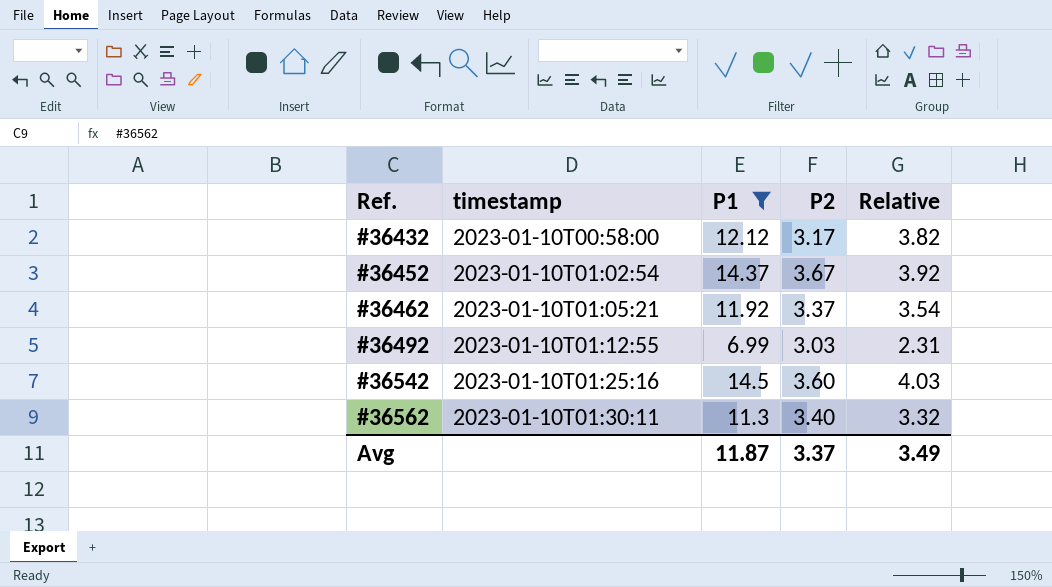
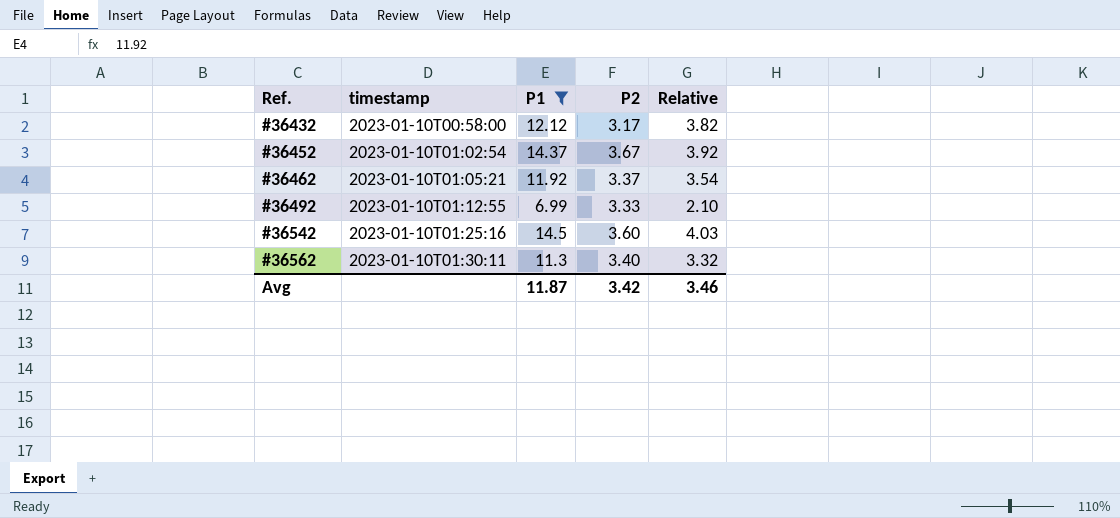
#36492 | P2: 3.03 -> 3.33
#36492 | Relative: 2.31 -> 2.10
Avg | P2: 3.37 -> 3.42
Avg | Relative: 3.49 -> 3.46

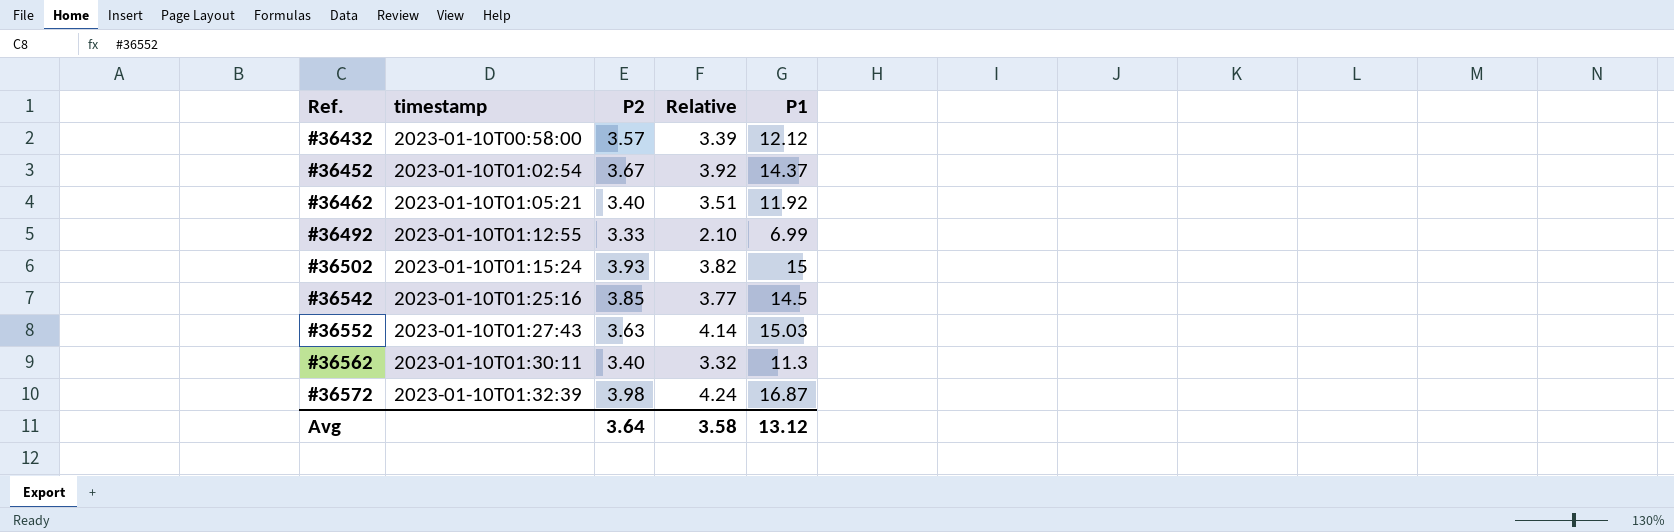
filter: P1 <= 14.5 -> none
column P1 | position: 3 -> 5
#36432 | P2: 3.17 -> 3.57
#36432 | Relative: 3.82 -> 3.39
#36462 | P2: 3.37 -> 3.40
#36462 | Relative: 3.54 -> 3.51
#36542 | P2: 3.60 -> 3.85
#36542 | Relative: 4.03 -> 3.77
Avg | P2: 3.42 -> 3.64
Avg | Relative: 3.46 -> 3.58
Avg | P1: 11.87 -> 13.12

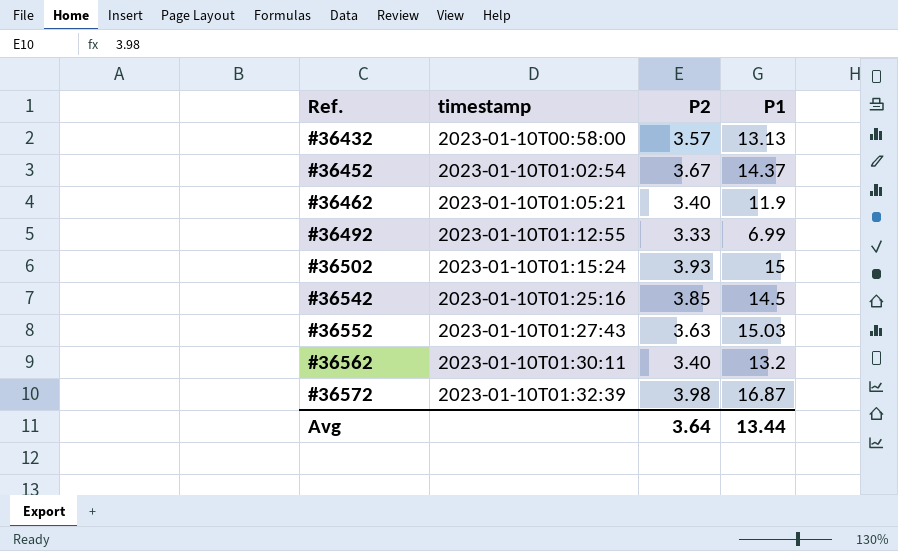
column Relative | formula: [P1] / [P2] -> none
#36432 | P1: 12.12 -> 13.13
#36462 | P1: 11.92 -> 11.9
#36562 | P1: 11.3 -> 13.2
Avg | P1: 13.12 -> 13.44

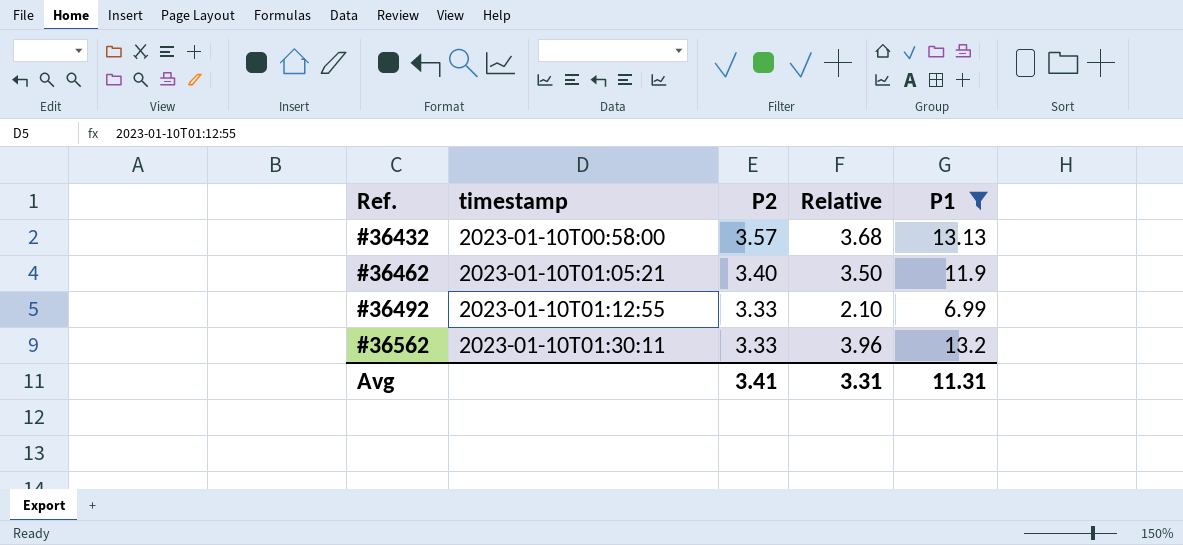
filter: none -> P1 <= 13.2
column Relative | formula: none -> [P1] / [P2]
#36562 | P2: 3.40 -> 3.33
Avg | P2: 3.64 -> 3.41
Avg | P1: 13.44 -> 11.31

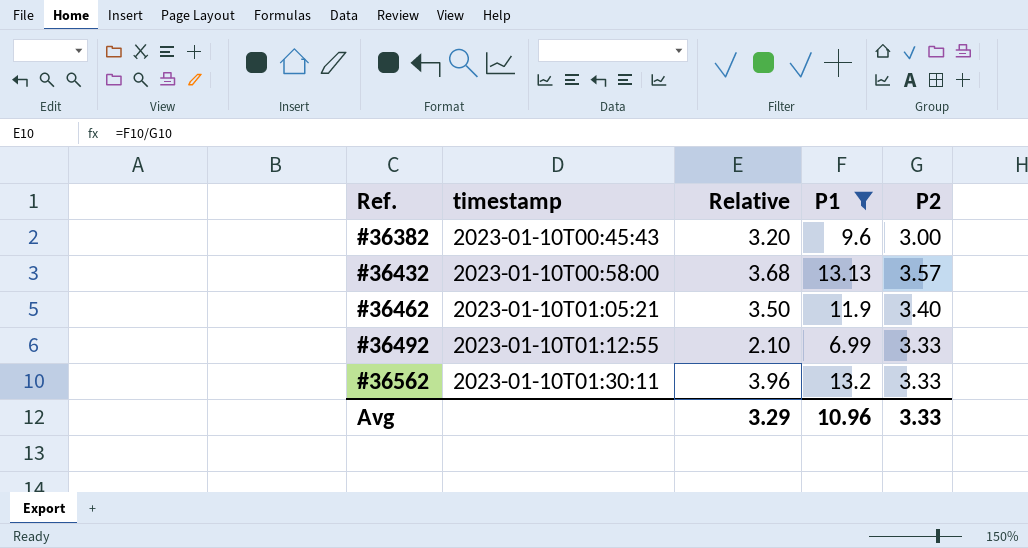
column P2 | position: 3 -> 5
row #36382: none -> 2023-01-10T00:45:43 | 3.20 | 9.6 | 3.00
Avg | Relative: 3.31 -> 3.29
Avg | P1: 11.31 -> 10.96
Avg | P2: 3.41 -> 3.33

